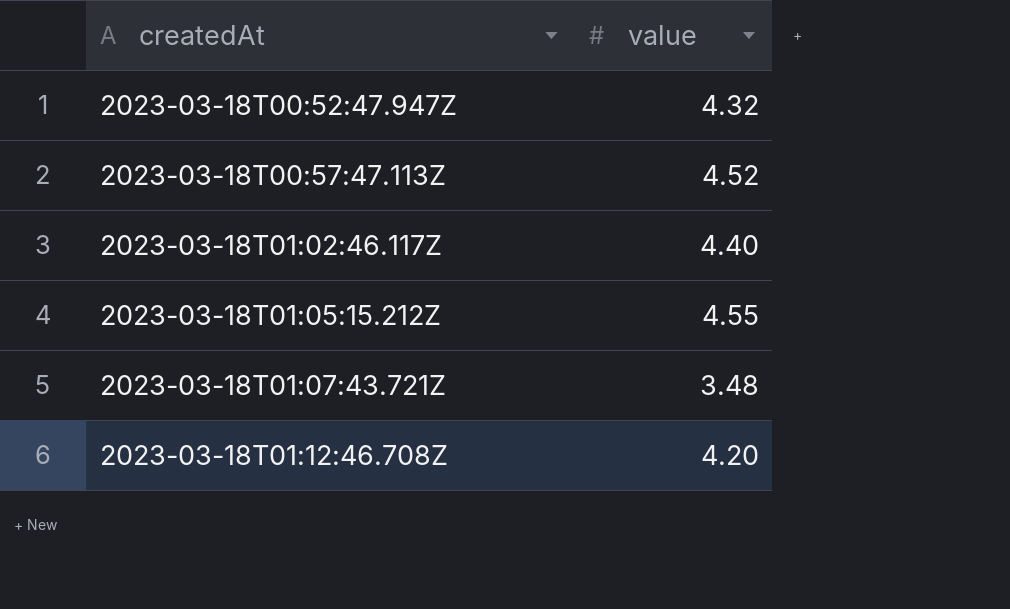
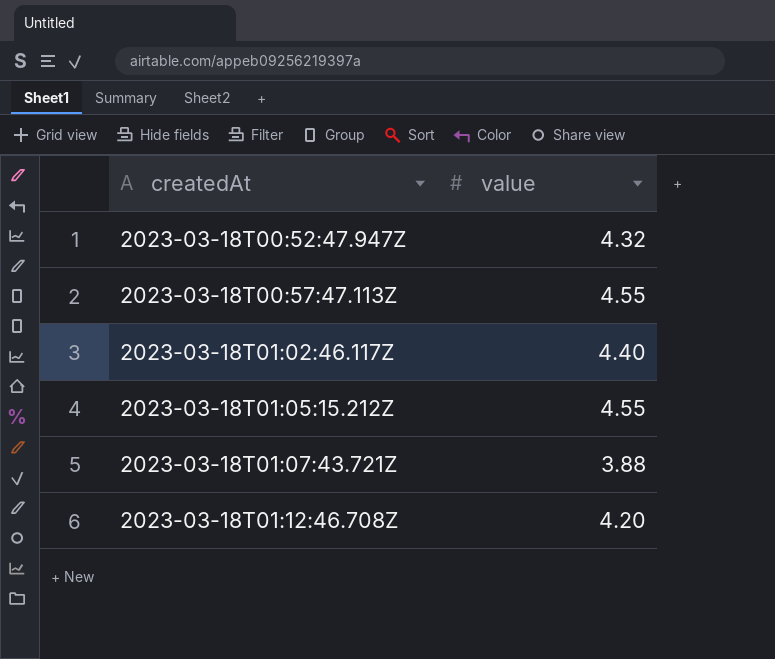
2023-03-18T00:57:47.113Z | value: 4.52 -> 4.55
2023-03-18T01:07:43.721Z | value: 3.48 -> 3.88

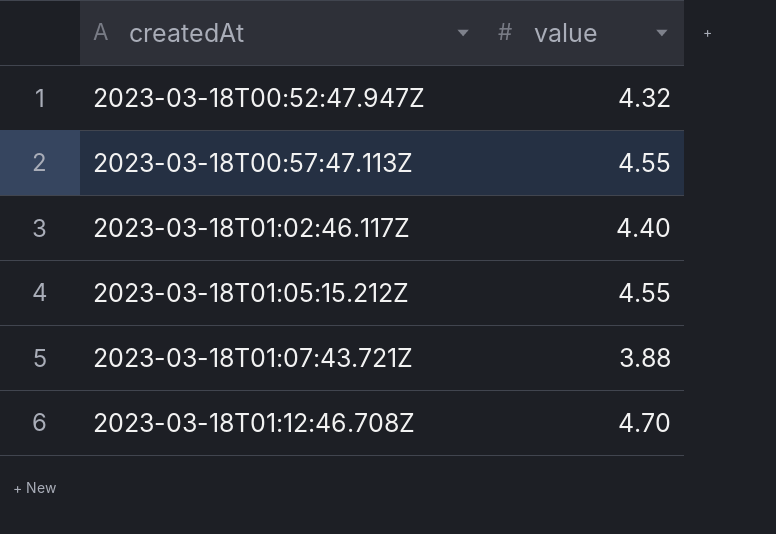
2023-03-18T01:12:46.708Z | value: 4.20 -> 4.70

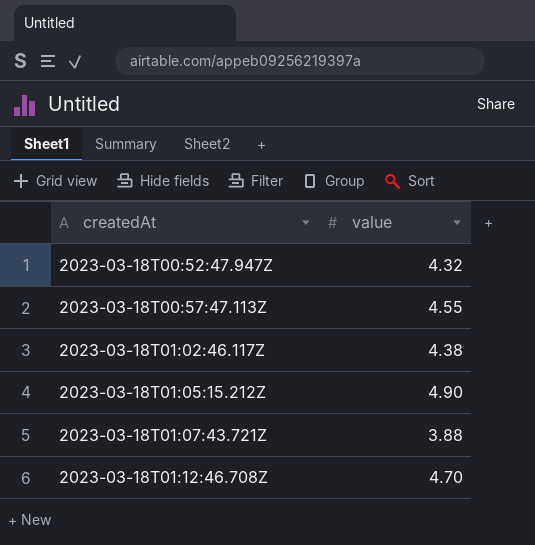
2023-03-18T01:02:46.117Z | value: 4.40 -> 4.38
2023-03-18T01:05:15.212Z | value: 4.55 -> 4.90

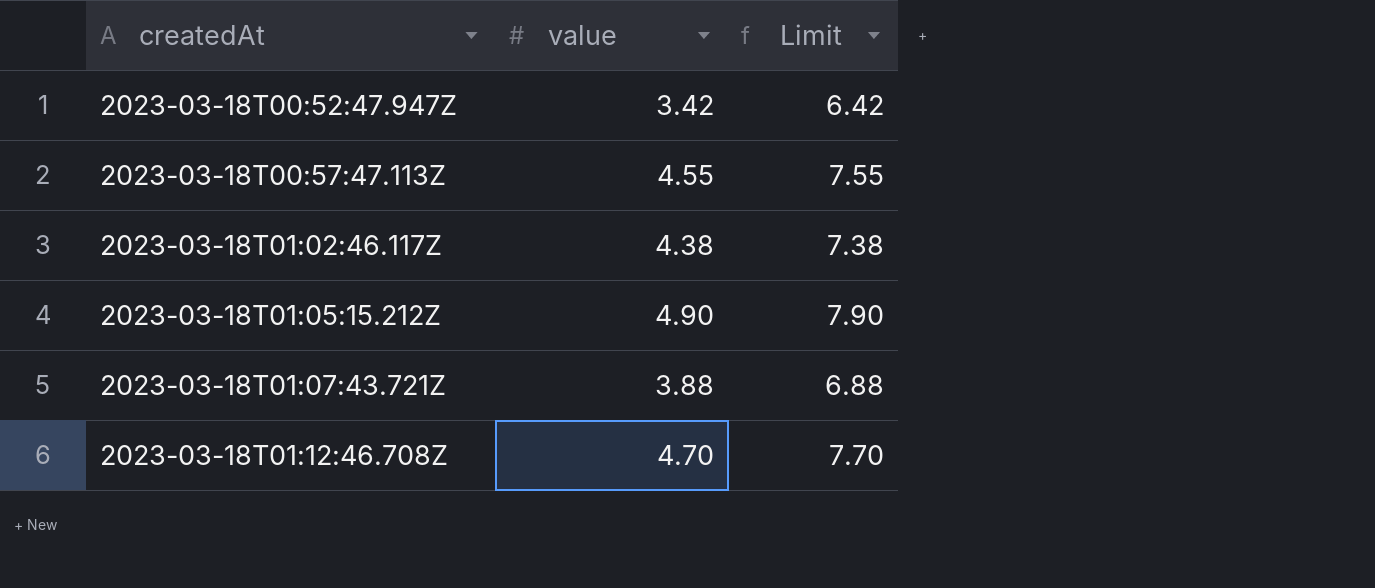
column Limit | formula: none -> [value] + 3
2023-03-18T00:52:47.947Z | value: 4.32 -> 3.42

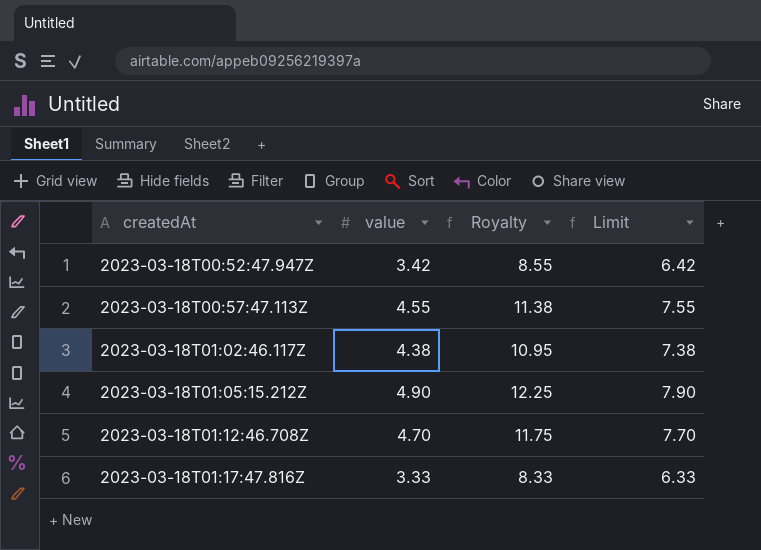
column Royalty | formula: none -> [value] * 2.5
row 2023-03-18T01:07:43.721Z: 3.88 | 6.88 -> none
row 2023-03-18T01:17:47.816Z: none -> 3.33 | 8.33 | 6.33

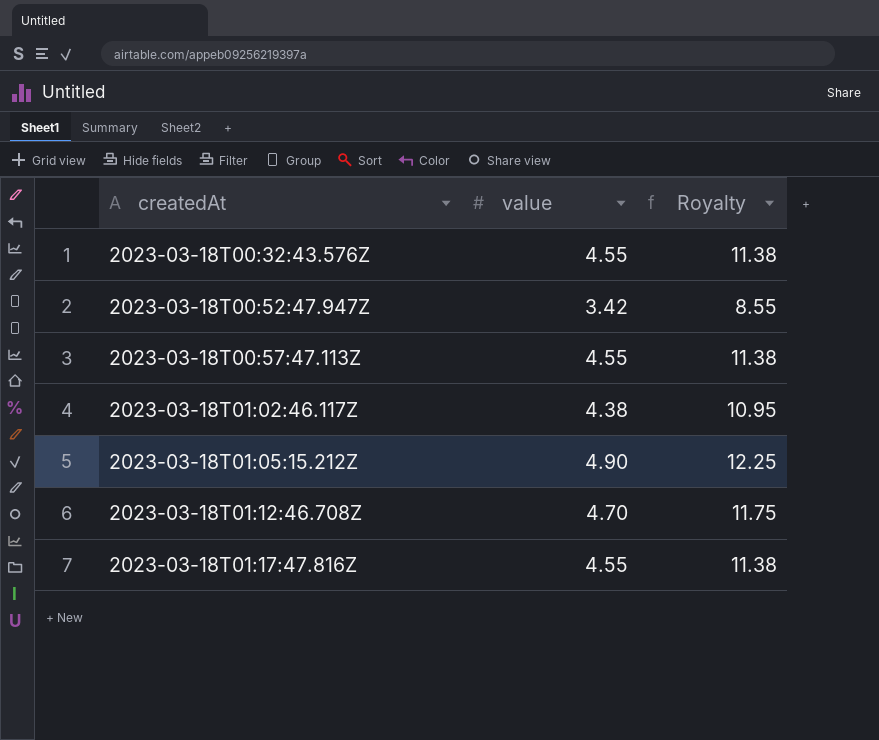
column Limit | formula: [value] + 3 -> none
row 2023-03-18T00:32:43.576Z: none -> 4.55 | 11.38
2023-03-18T01:17:47.816Z | value: 3.33 -> 4.55
2023-03-18T01:17:47.816Z | Royalty: 8.33 -> 11.38

